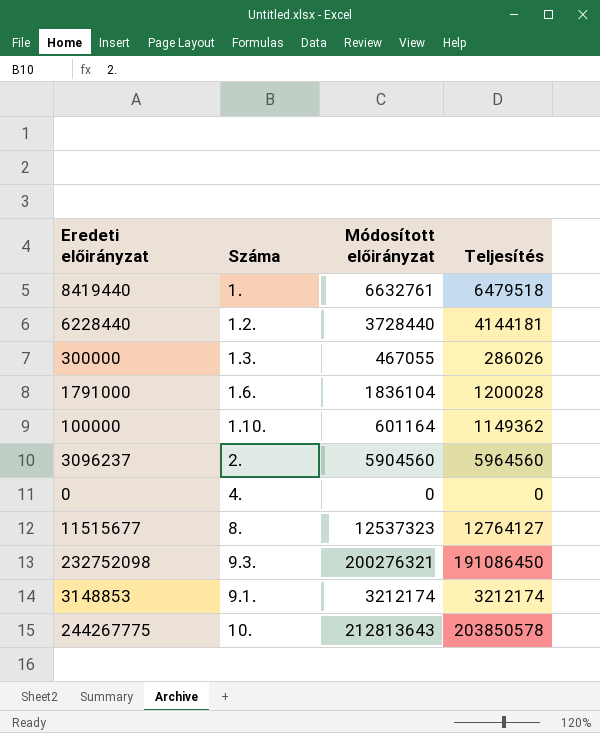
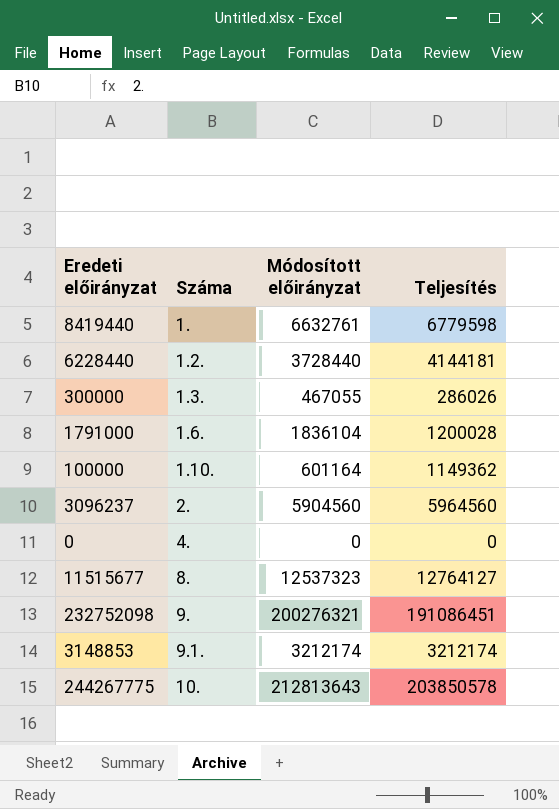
8419440 | Teljesítés: 6479518 -> 6779598
232752098 | Száma: 9.3. -> 9.
232752098 | Teljesítés: 191086450 -> 191086451

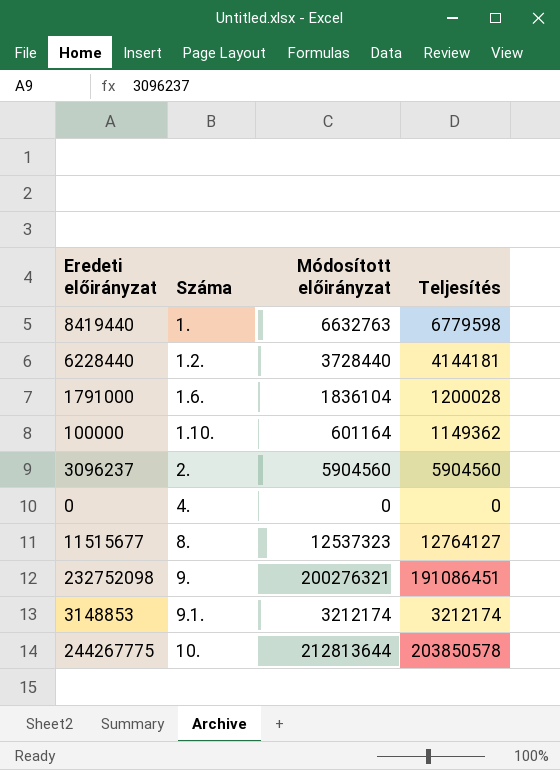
row 300000: 1.3. | 467055 | 286026 -> none
8419440 | Módosított előirányzat: 6632761 -> 6632763
3096237 | Teljesítés: 5964560 -> 5904560
244267775 | Módosított előirányzat: 212813643 -> 212813644

